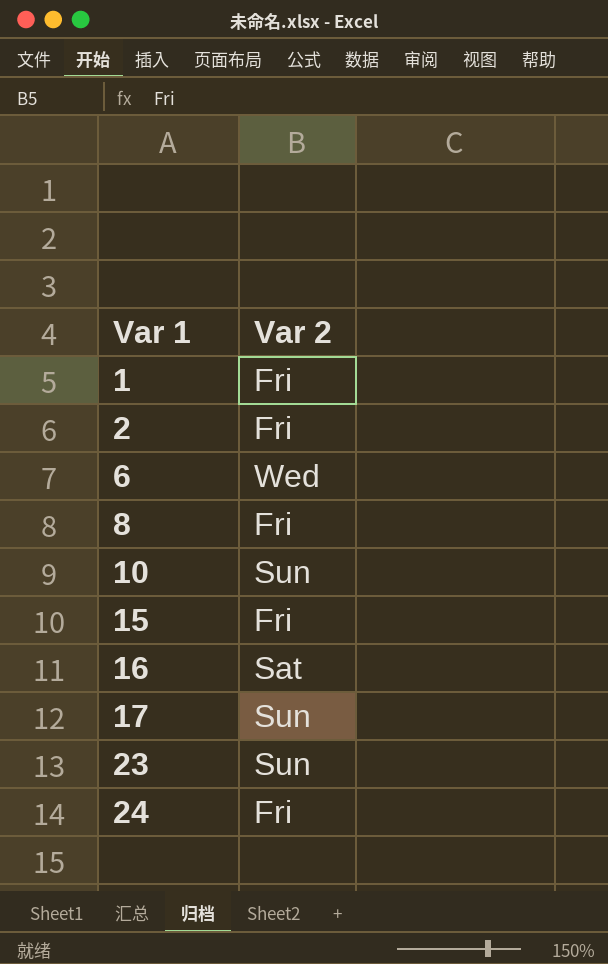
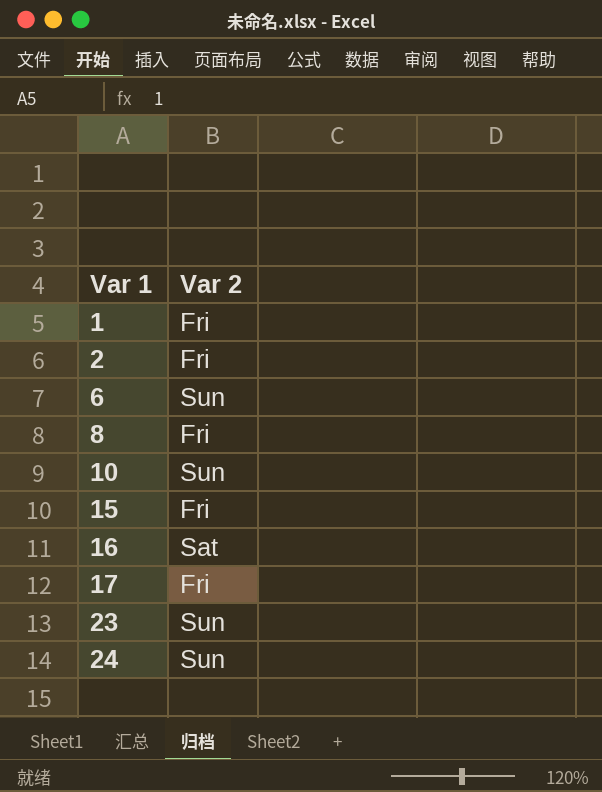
6 | Var 2: Wed -> Sun
17 | Var 2: Sun -> Fri
24 | Var 2: Fri -> Sun

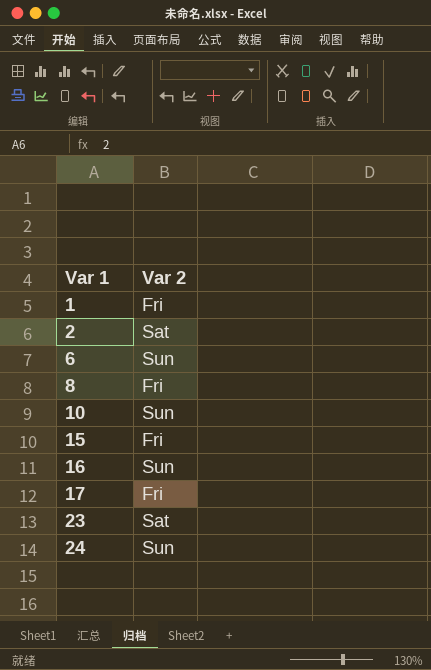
2 | Var 2: Fri -> Sat
16 | Var 2: Sat -> Sun
23 | Var 2: Sun -> Sat

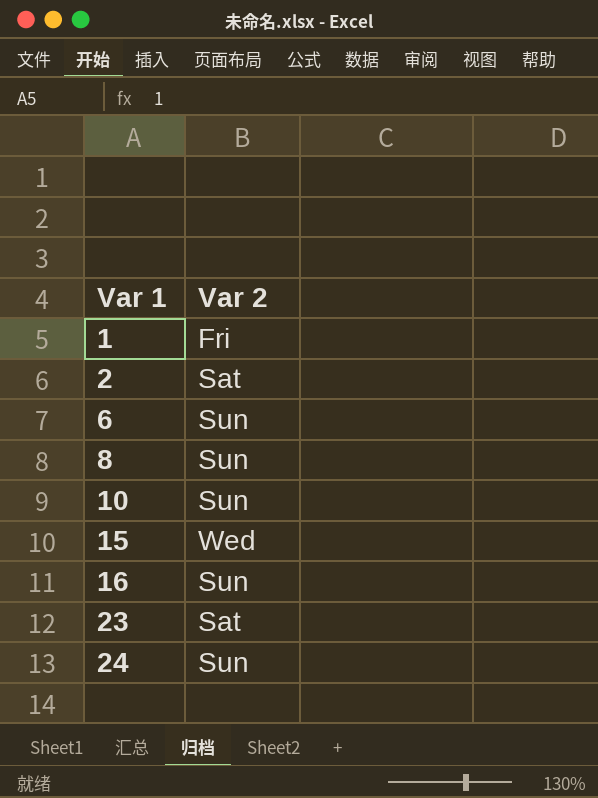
row 17: Fri -> none
8 | Var 2: Fri -> Sun
15 | Var 2: Fri -> Wed

